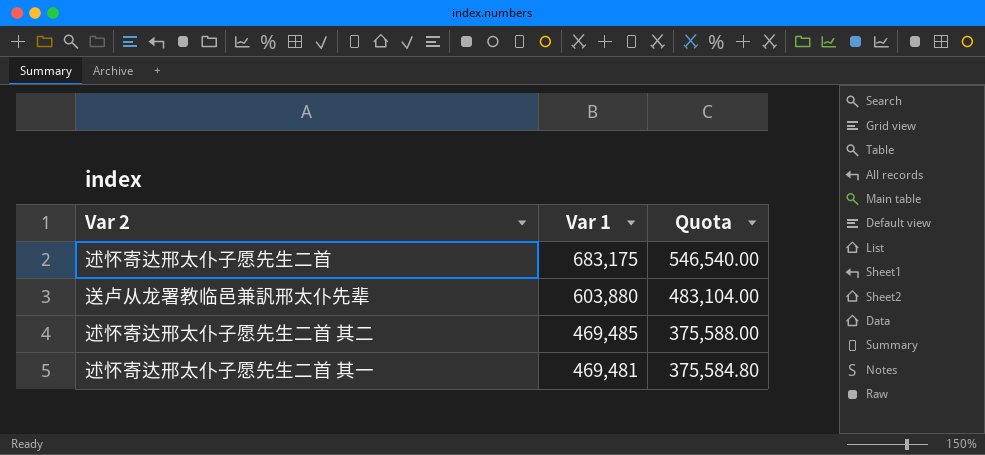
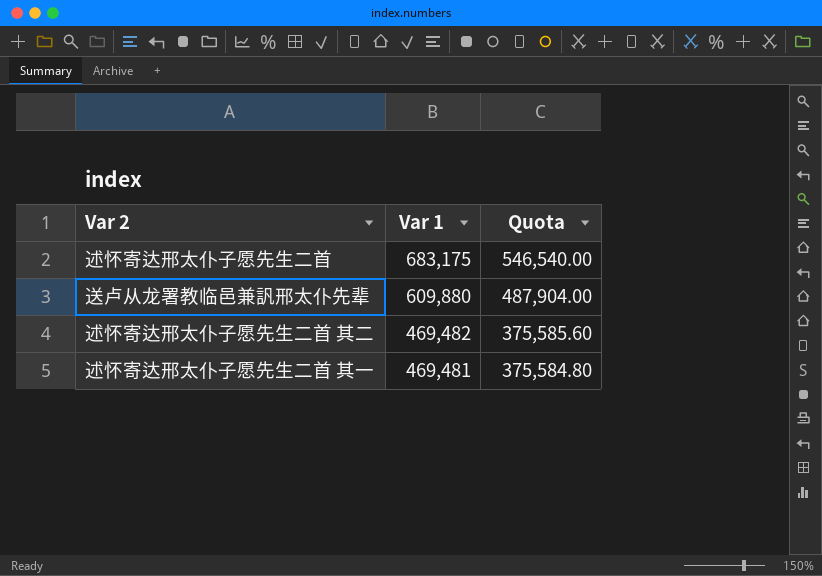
送卢从龙署教临邑兼訉邢太仆先辈 | Var 1: 603,880 -> 609,880
送卢从龙署教临邑兼訉邢太仆先辈 | Quota: 483,104.00 -> 487,904.00
述怀寄达邢太仆子愿先生二首 其二 | Var 1: 469,485 -> 469,482
述怀寄达邢太仆子愿先生二首 其二 | Quota: 375,588.00 -> 375,585.60

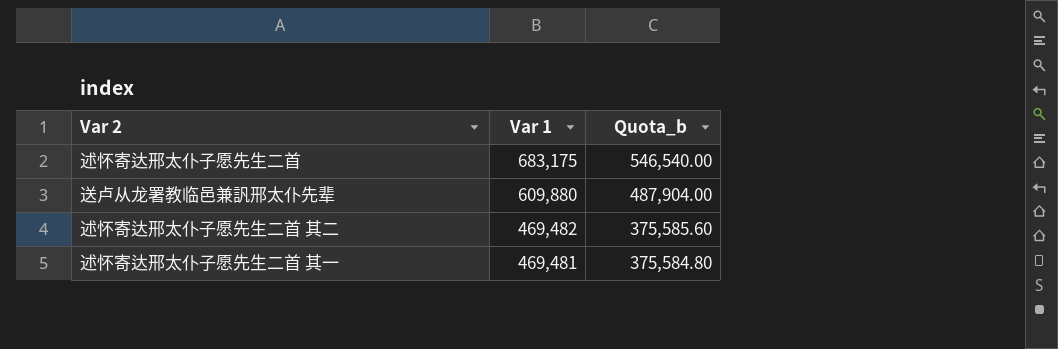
column name: Quota -> Quota_b

